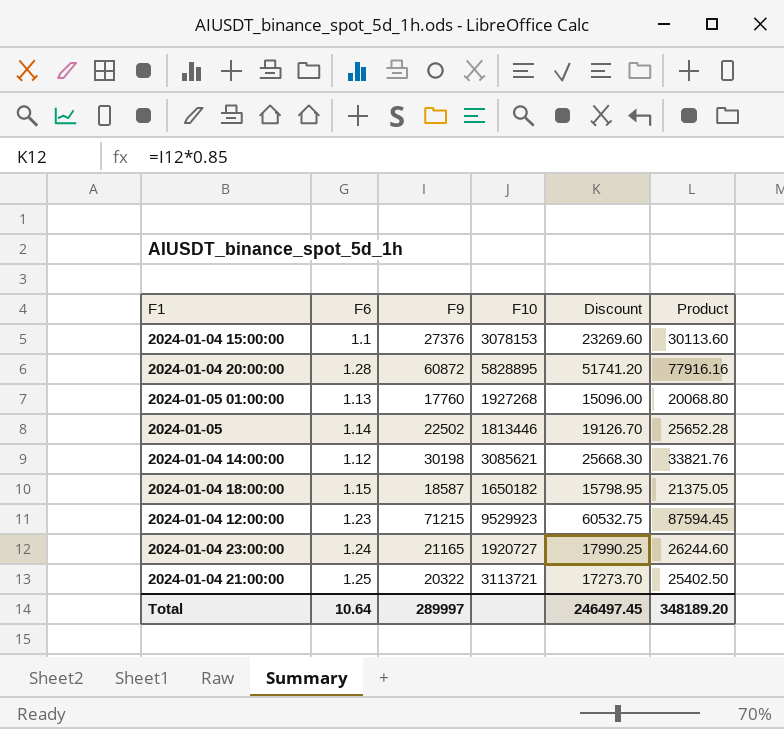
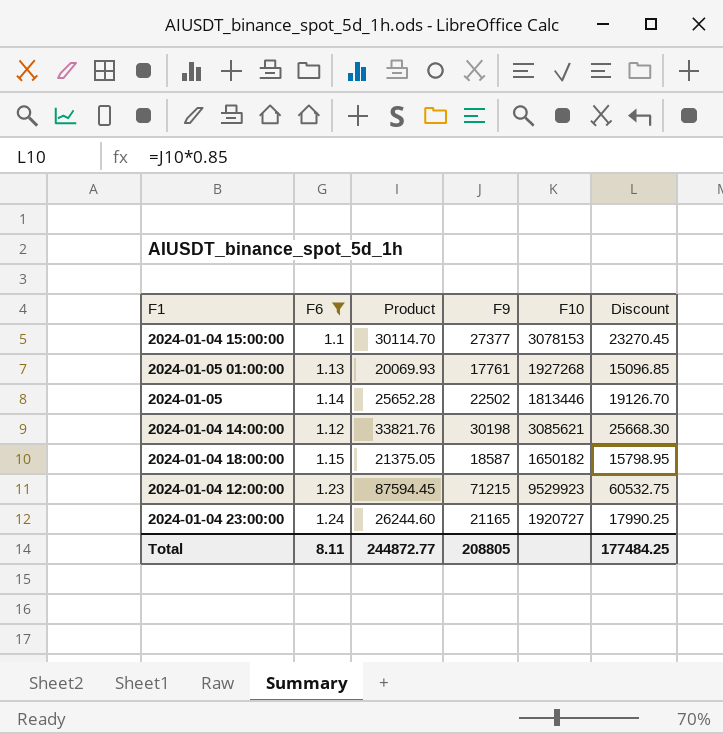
filter: none -> F6 <= 1.24
column Product | position: 6 -> 3
2024-01-04 15:00:00 | Product: 30113.60 -> 30114.70
2024-01-04 15:00:00 | F9: 27376 -> 27377
2024-01-04 15:00:00 | Discount: 23269.60 -> 23270.45
2024-01-05 01:00:00 | Product: 20068.80 -> 20069.93
2024-01-05 01:00:00 | F9: 17760 -> 17761
2024-01-05 01:00:00 | Discount: 15096.00 -> 15096.85
Total | F6: 10.64 -> 8.11
Total | Product: 348189.20 -> 244872.77
Total | F9: 289997 -> 208805
Total | Discount: 246497.45 -> 177484.25

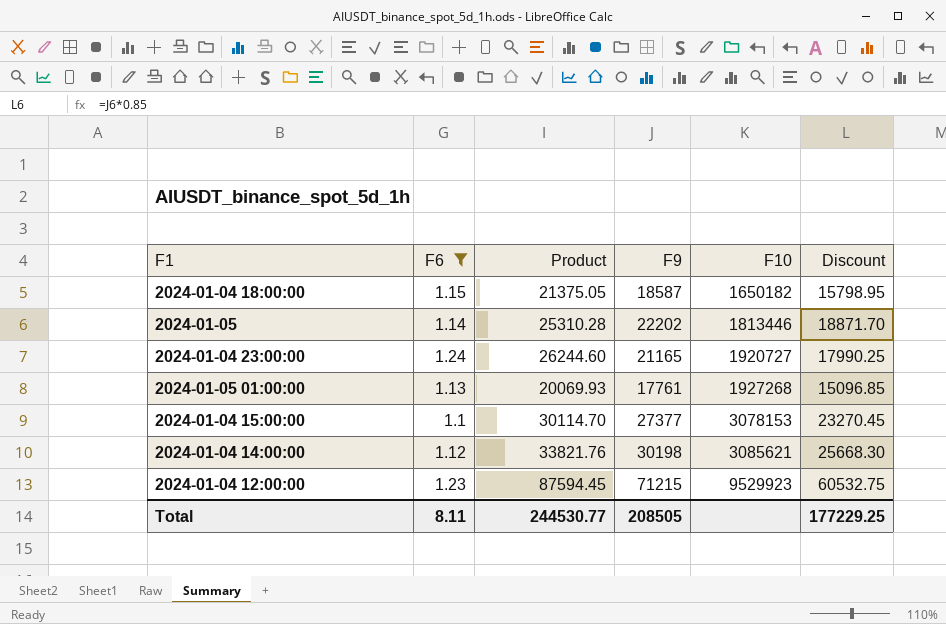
row order: none -> F10 ascending
2024-01-05 | Product: 25652.28 -> 25310.28
2024-01-05 | F9: 22502 -> 22202
2024-01-05 | Discount: 19126.70 -> 18871.70
Total | Product: 244872.77 -> 244530.77
Total | F9: 208805 -> 208505
Total | Discount: 177484.25 -> 177229.25

